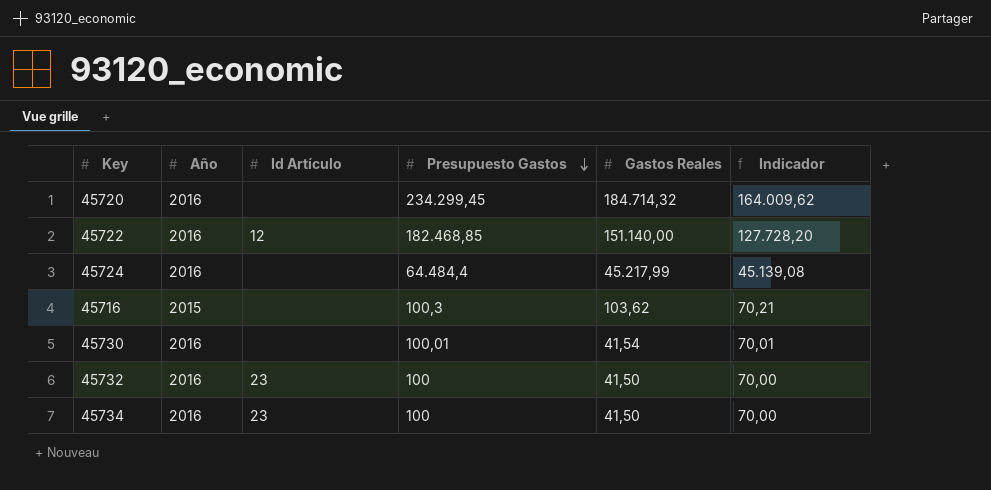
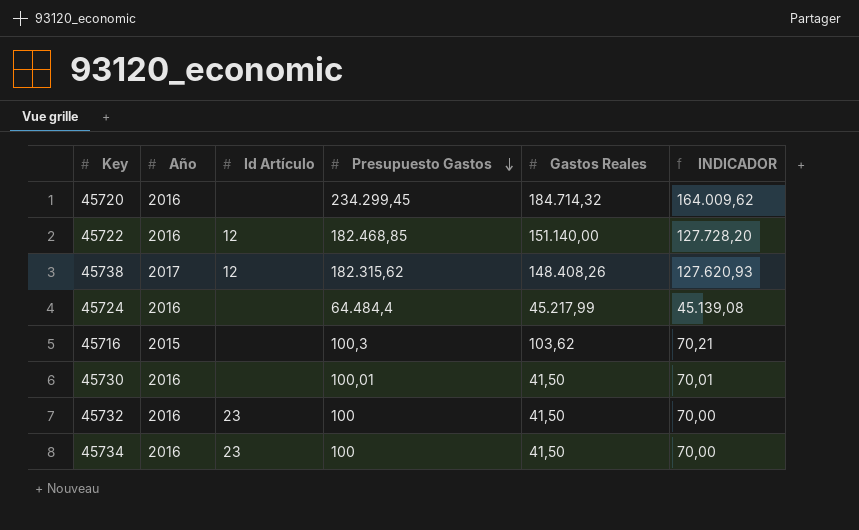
column name: Indicador -> INDICADOR
row 45738: none -> 2017 | 12 | 182.315,62 | 148.408,26 | 127.620,93
45730 | Gastos Reales: 41,54 -> 41,50

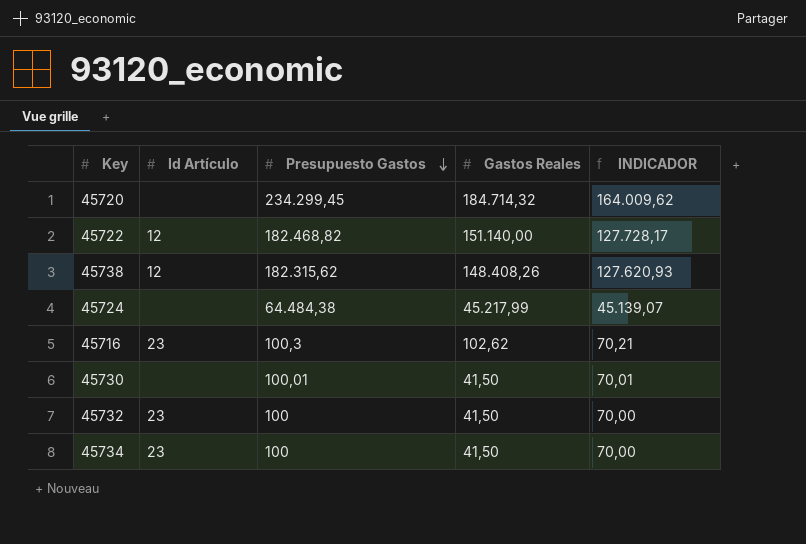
column Año | position: 2 -> none
45722 | Presupuesto Gastos: 182.468,85 -> 182.468,82
45722 | INDICADOR: 127.728,20 -> 127.728,17
45724 | Presupuesto Gastos: 64.484,4 -> 64.484,38
45724 | INDICADOR: 45.139,08 -> 45.139,07
45716 | Id Artículo: none -> 23
45716 | Gastos Reales: 103,62 -> 102,62

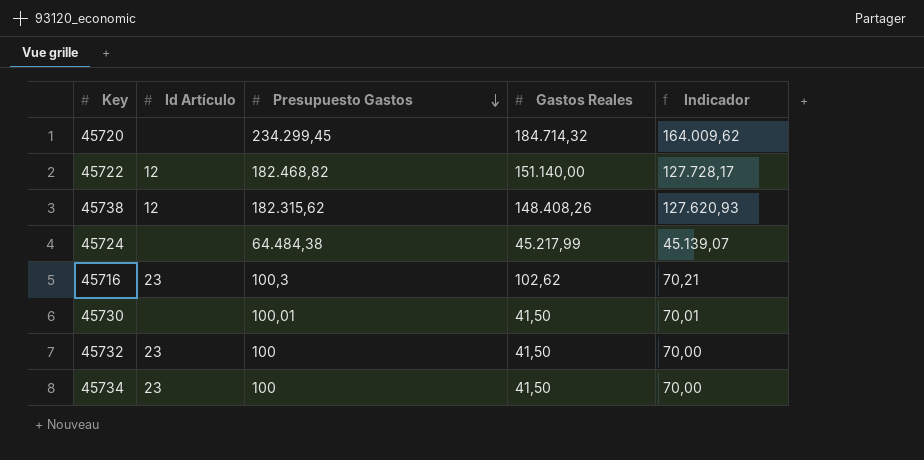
column name: INDICADOR -> Indicador

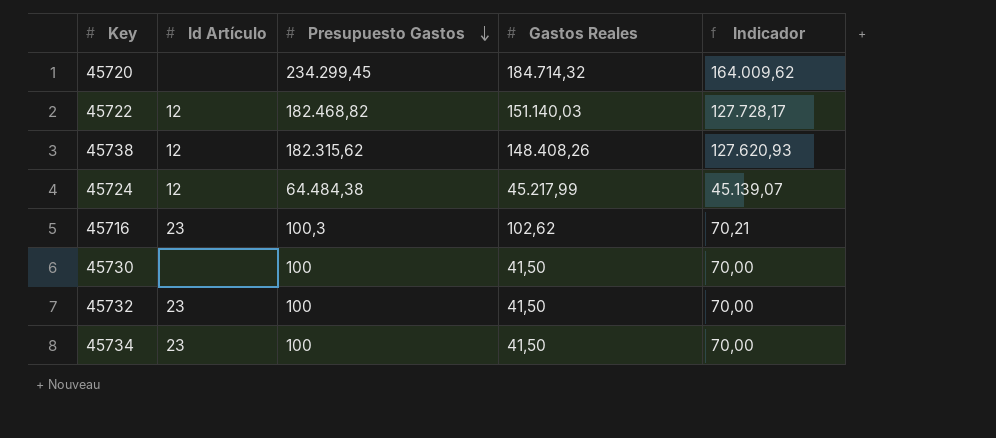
45722 | Gastos Reales: 151.140,00 -> 151.140,03
45724 | Id Artículo: none -> 12
45730 | Presupuesto Gastos: 100,01 -> 100
45730 | Indicador: 70,01 -> 70,00

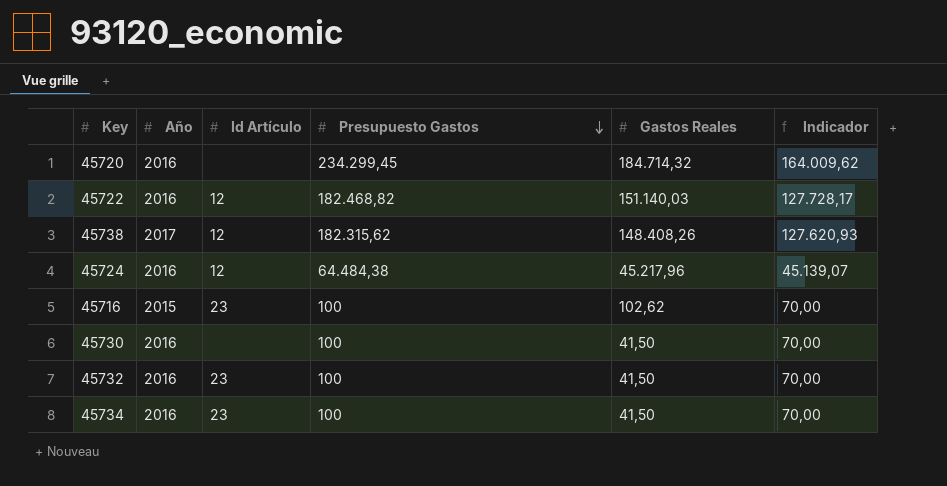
column Año | position: none -> 2
45724 | Gastos Reales: 45.217,99 -> 45.217,96
45716 | Presupuesto Gastos: 100,3 -> 100
45716 | Indicador: 70,21 -> 70,00

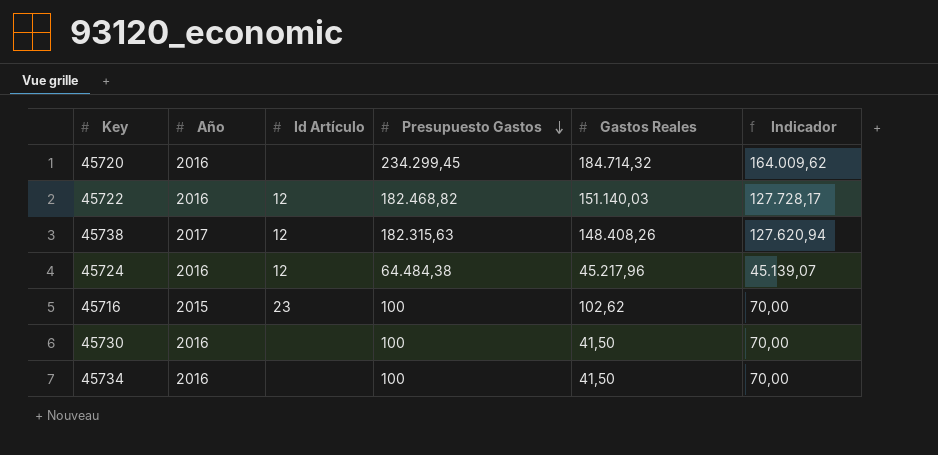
row 45732: 2016 | 23 | 100 | 41,50 | 70,00 -> none
45738 | Presupuesto Gastos: 182.315,62 -> 182.315,63
45738 | Indicador: 127.620,93 -> 127.620,94
45734 | Id Artículo: 23 -> none

